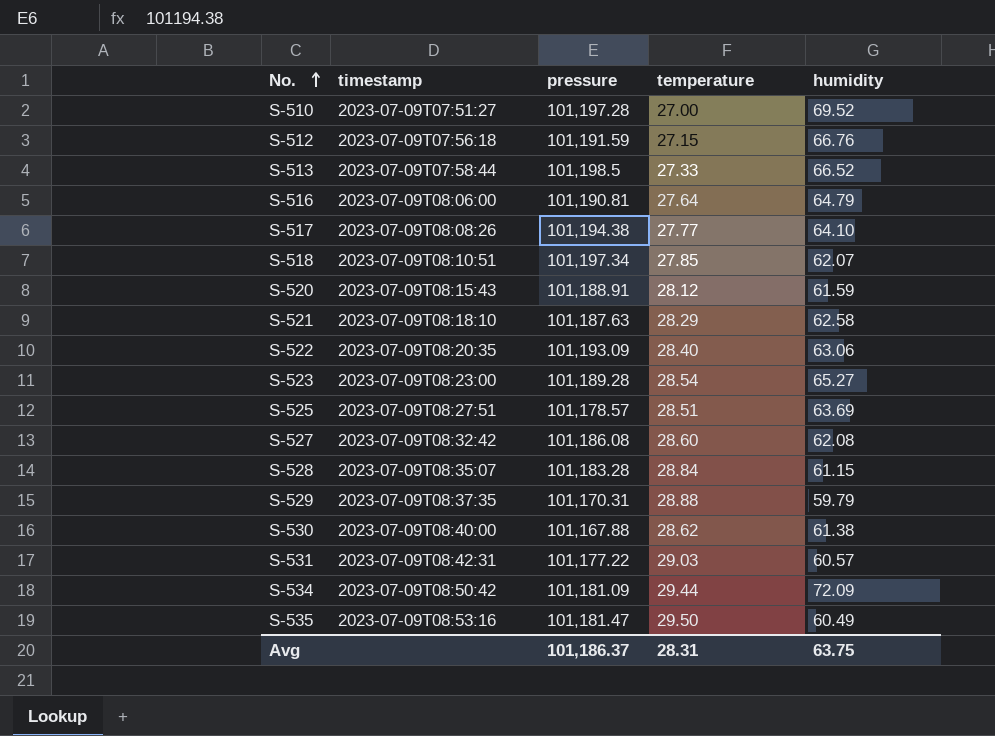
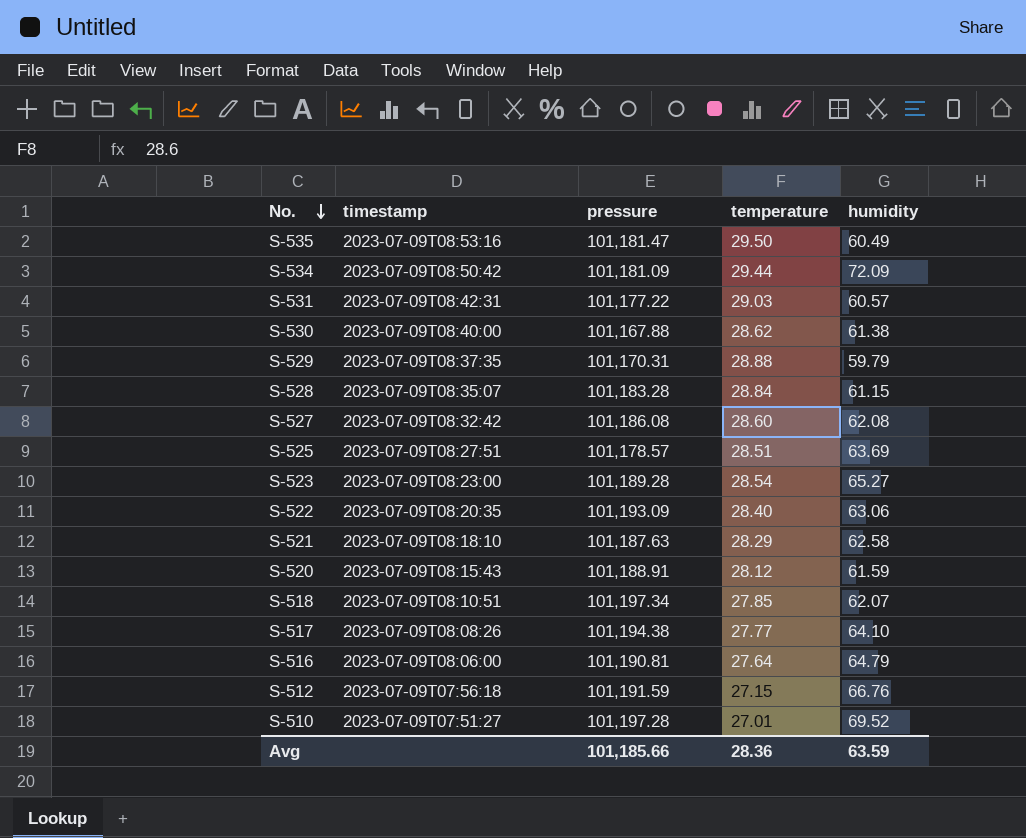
row order: No. ascending -> No. descending
row S-513: 2023-07-09T07:58:44 | 101,198.5 | 27.33 | 66.52 -> none
S-510 | temperature: 27.00 -> 27.01
Avg | pressure: 101,186.37 -> 101,185.66
Avg | temperature: 28.31 -> 28.36
Avg | humidity: 63.75 -> 63.59

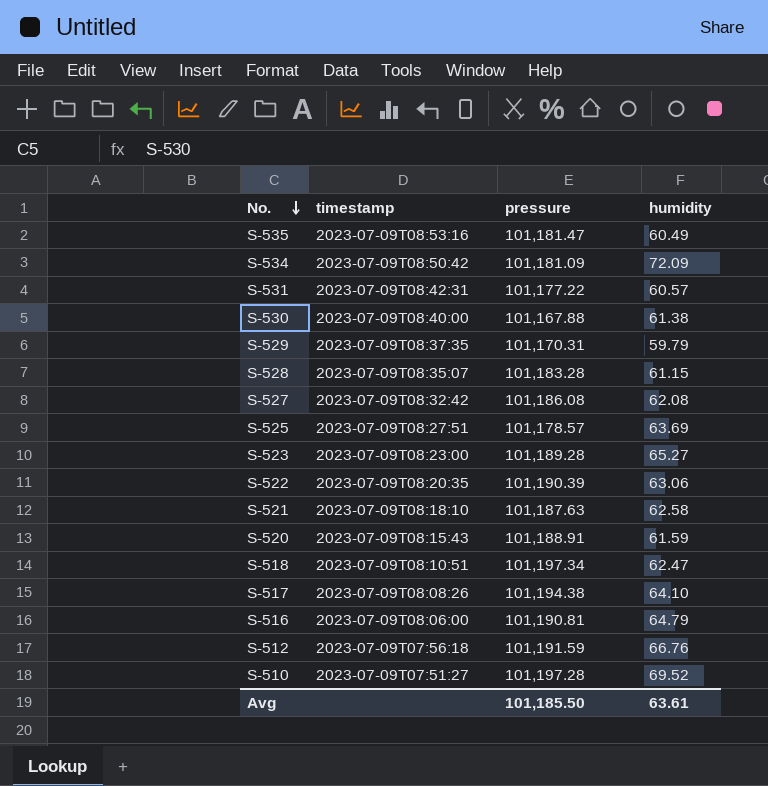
column temperature | position: 4 -> none
S-522 | pressure: 101,193.09 -> 101,190.39
S-518 | humidity: 62.07 -> 62.47
Avg | pressure: 101,185.66 -> 101,185.50
Avg | humidity: 63.59 -> 63.61

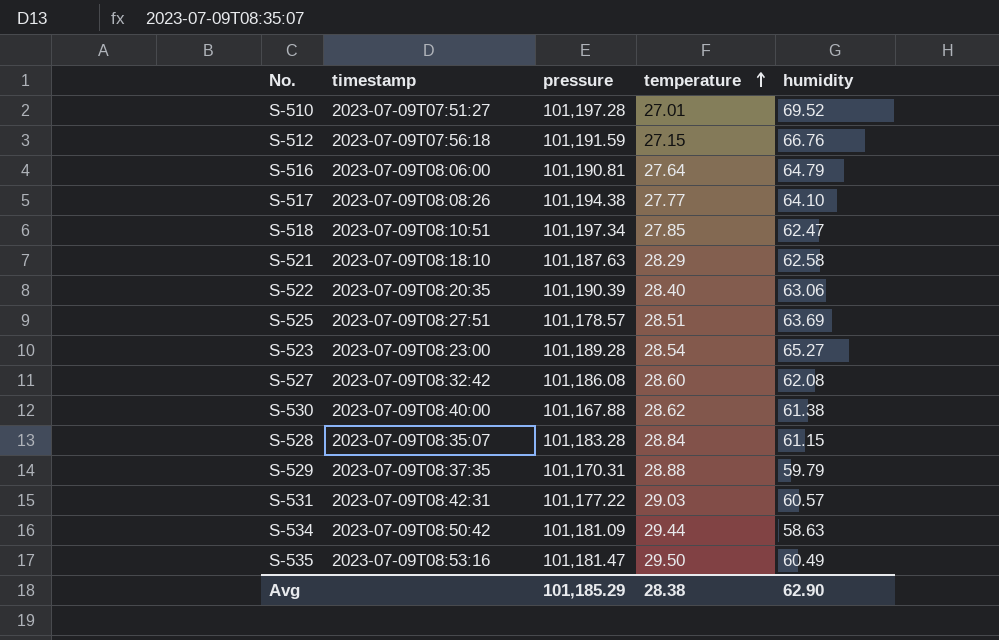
row order: No. descending -> temperature ascending
column temperature | position: none -> 4
row S-520: 2023-07-09T08:15:43 | 101,188.91 | 61.59 -> none
S-534 | humidity: 72.09 -> 58.63
Avg | pressure: 101,185.50 -> 101,185.29
Avg | humidity: 63.61 -> 62.90

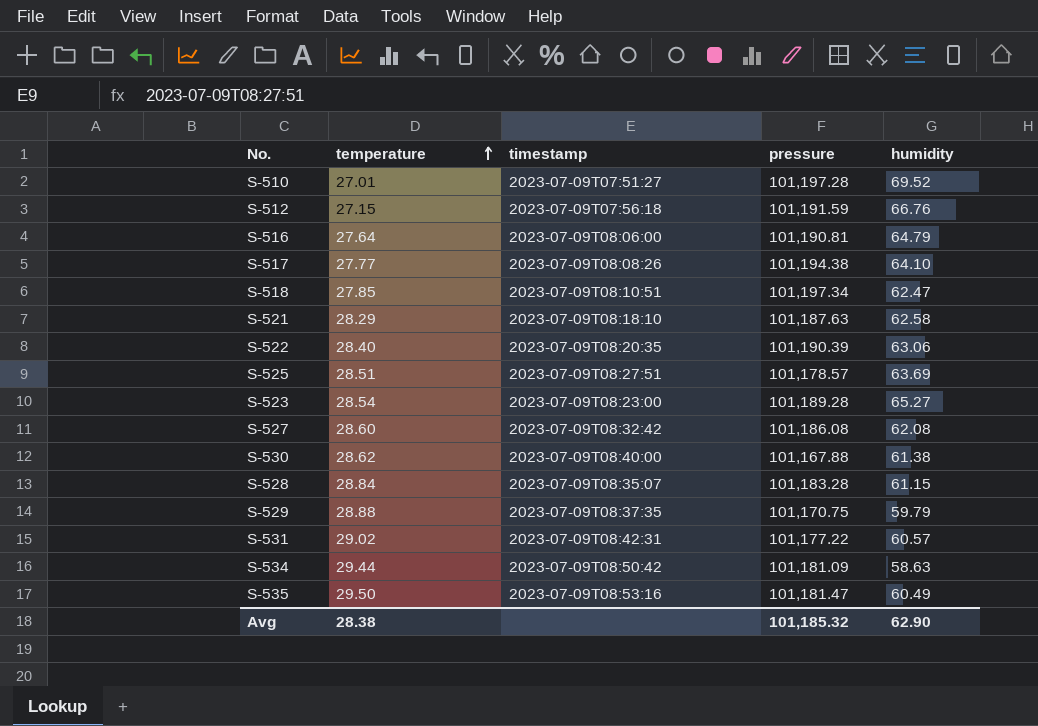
column temperature | position: 4 -> 2
S-529 | pressure: 101,170.31 -> 101,170.75
S-531 | temperature: 29.03 -> 29.02
Avg | pressure: 101,185.29 -> 101,185.32

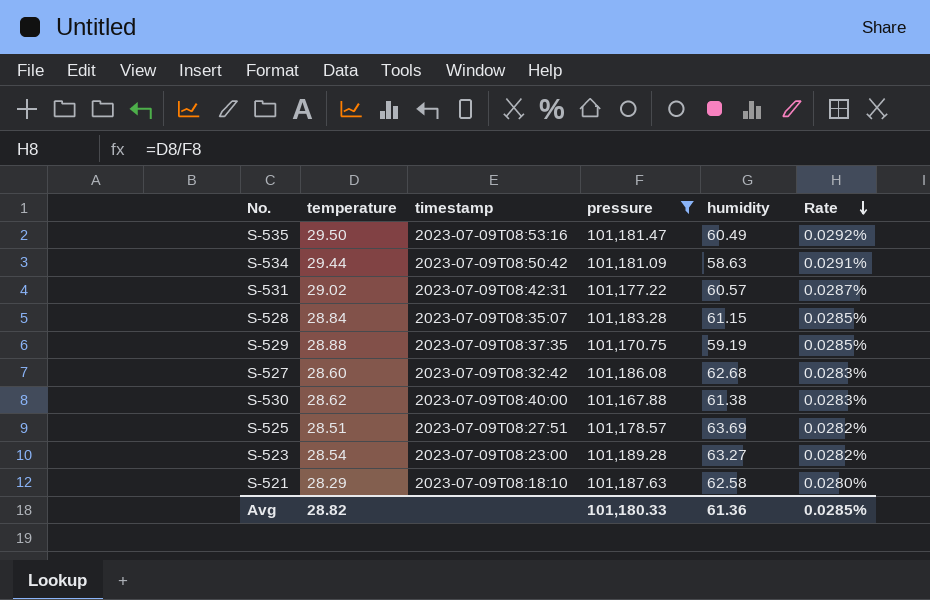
filter: none -> pressure <= 101,189.28
row order: temperature ascending -> Rate descending
column Rate | formula: none -> [temperature] / [pressure]
S-529 | humidity: 59.79 -> 59.19
S-527 | humidity: 62.08 -> 62.68
S-523 | humidity: 65.27 -> 63.27
Avg | temperature: 28.38 -> 28.82
Avg | pressure: 101,185.32 -> 101,180.33
Avg | humidity: 62.90 -> 61.36

